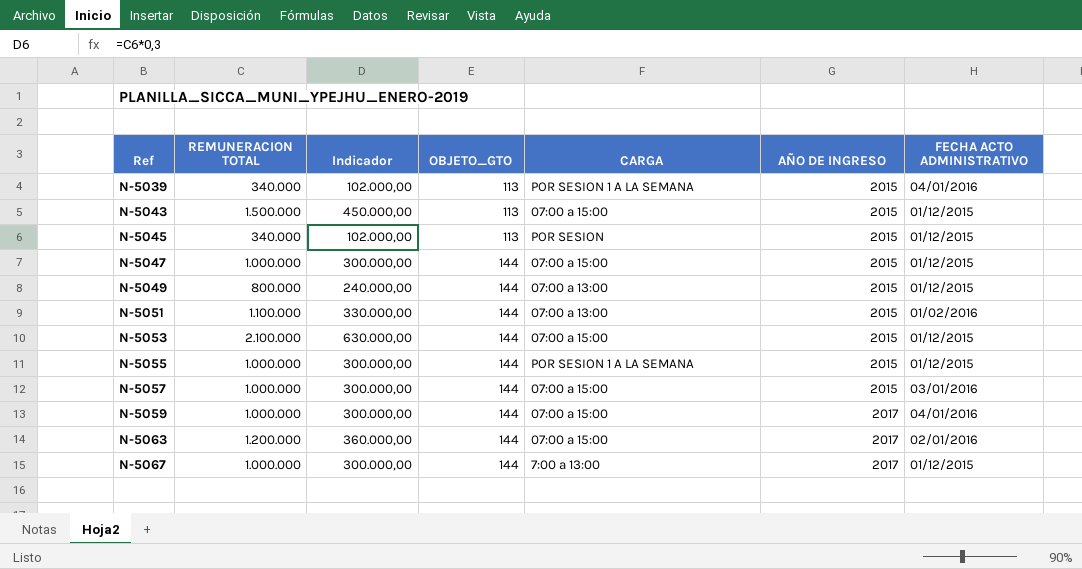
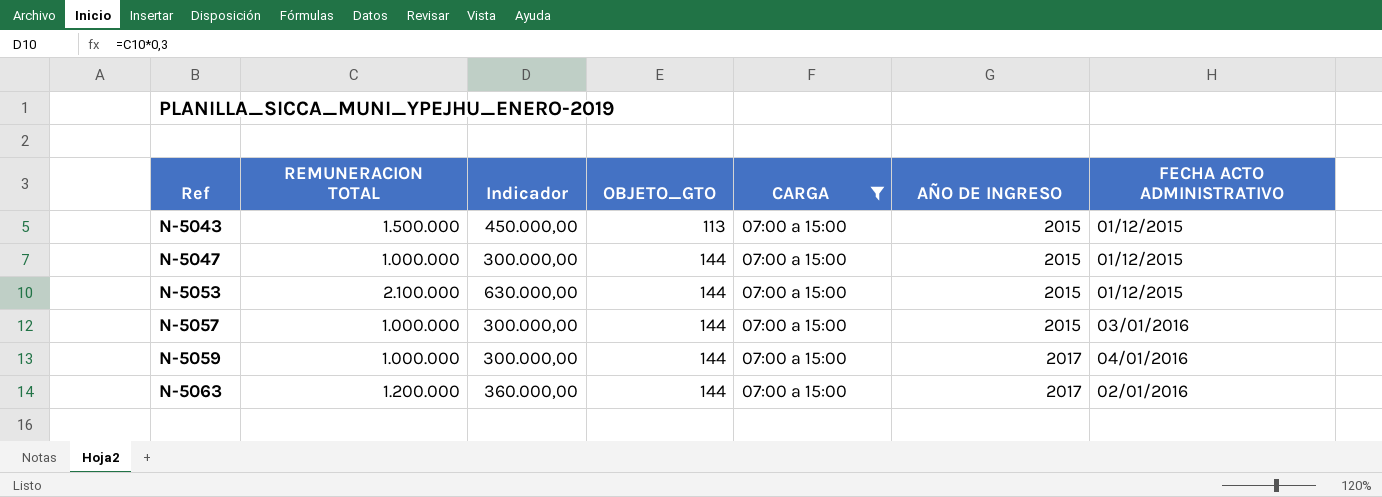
filter: none -> CARGA = 07:00 a 15:00

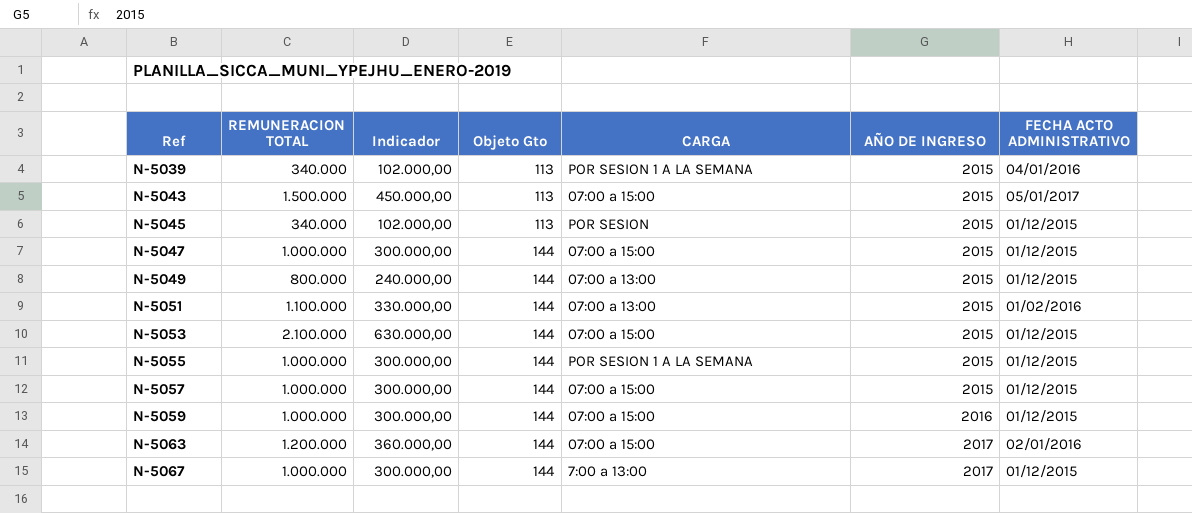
filter: CARGA = 07:00 a 15:00 -> none
column name: OBJETO_GTO -> Objeto Gto
N-5043 | FECHA ACTO ADMINISTRATIVO: 01/12/2015 -> 05/01/2017
N-5057 | FECHA ACTO ADMINISTRATIVO: 03/01/2016 -> 01/12/2015
N-5059 | AÑO DE INGRESO: 2017 -> 2016
N-5059 | FECHA ACTO ADMINISTRATIVO: 04/01/2016 -> 01/12/2015

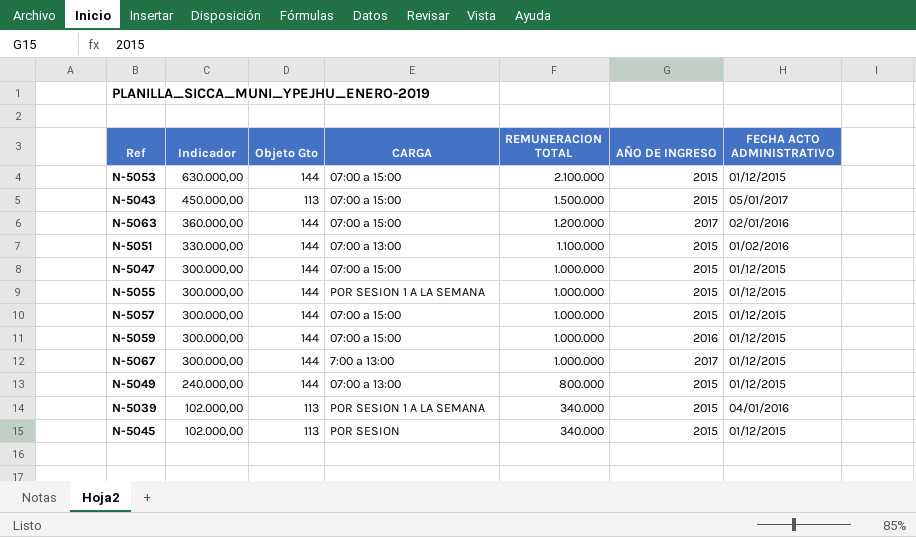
row order: Ref ascending -> Indicador descending
column REMUNERACION TOTAL | position: 2 -> 5

